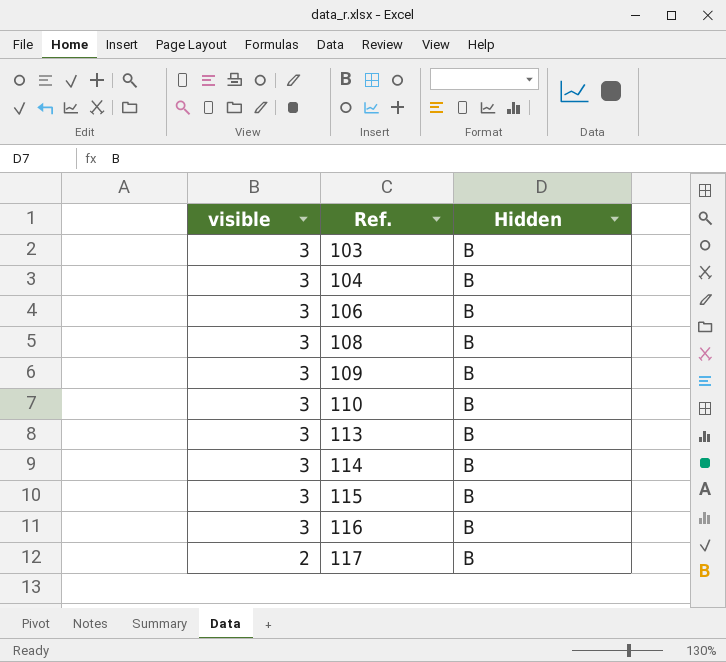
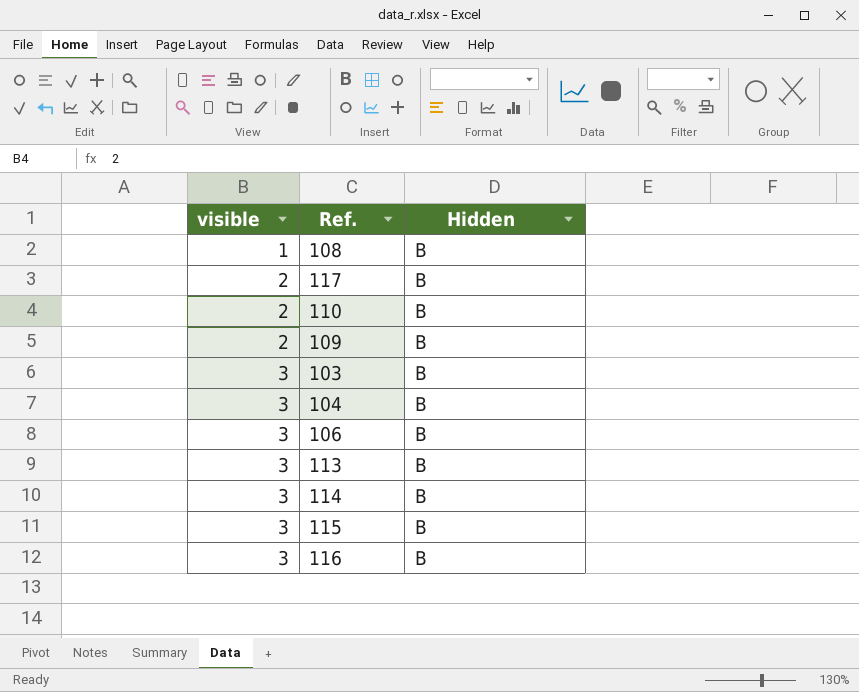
row order: visible descending -> visible ascending
108 | visible: 3 -> 1
110 | visible: 3 -> 2
109 | visible: 3 -> 2

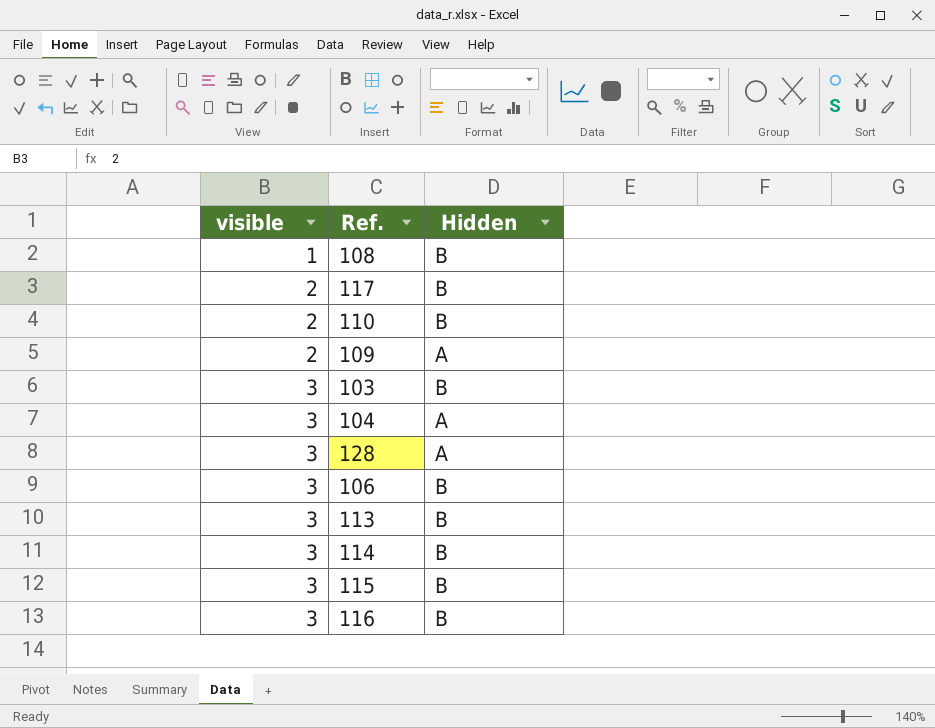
109 | Hidden: B -> A
104 | Hidden: B -> A
row 128: none -> 3 | A

